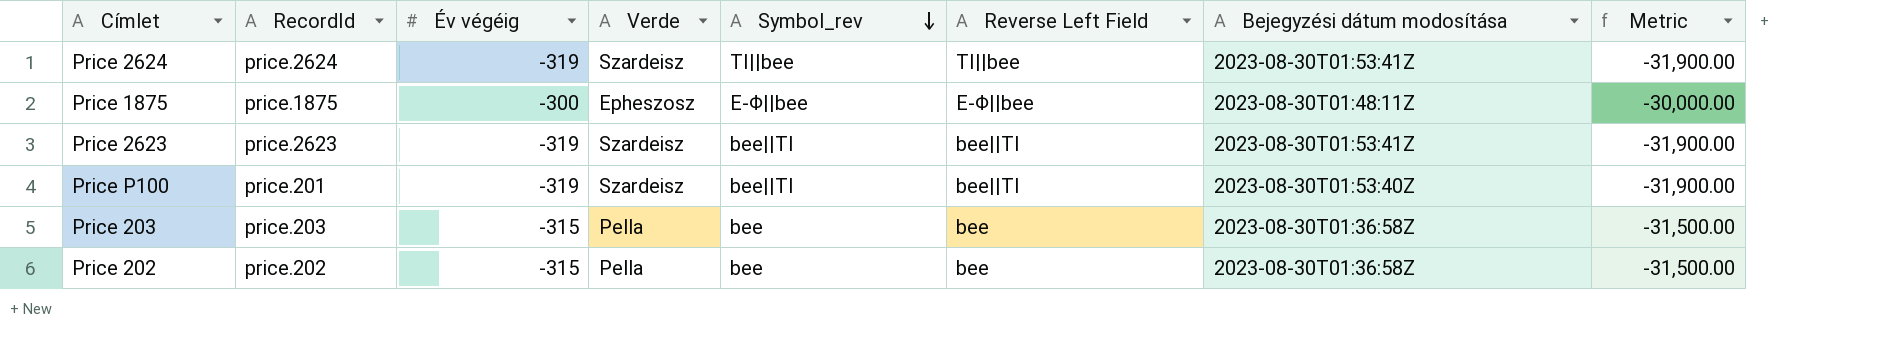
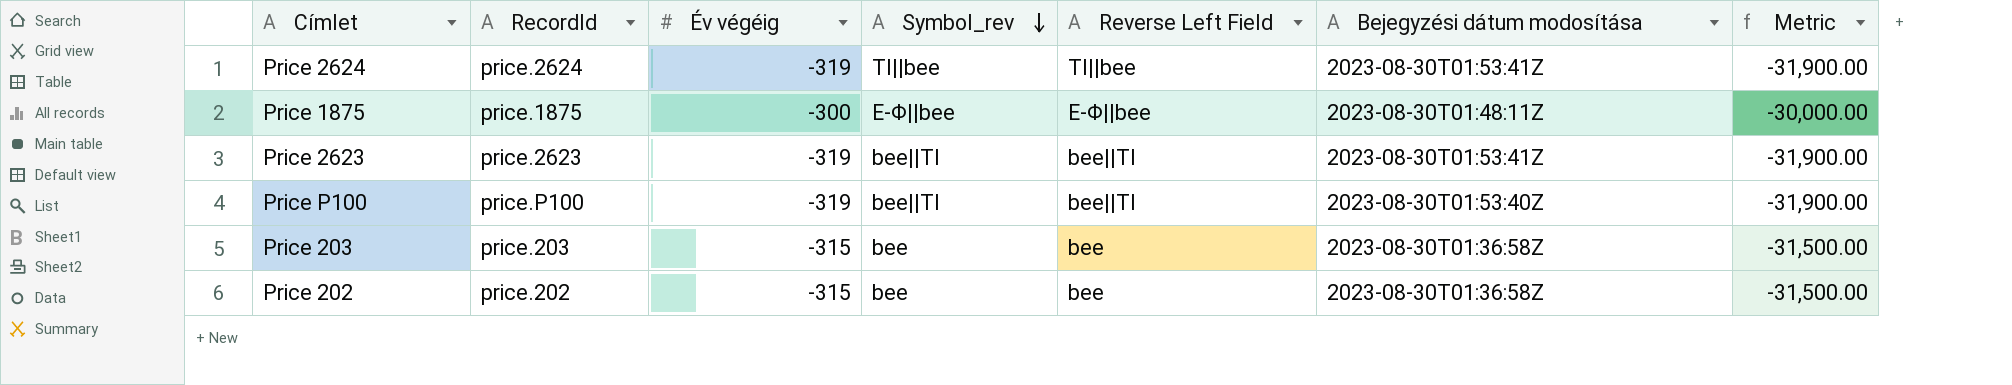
column Verde | position: 4 -> none
Price P100 | RecordId: price.201 -> price.P100

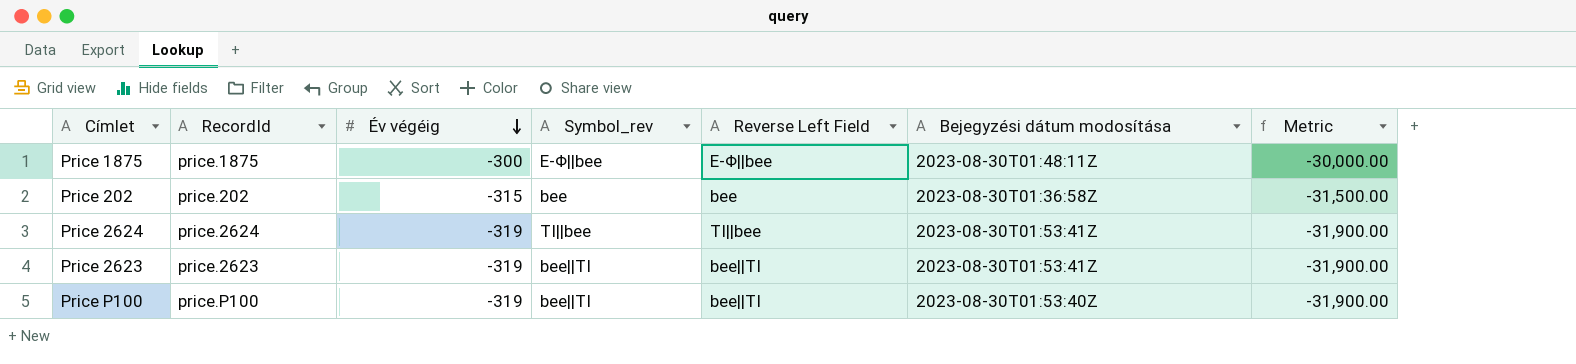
row order: Symbol_rev descending -> Év végéig descending
row Price 203: price.203 | -315 | bee | bee | 2023-08-30T01:36:58Z | -31,500.00 -> none

